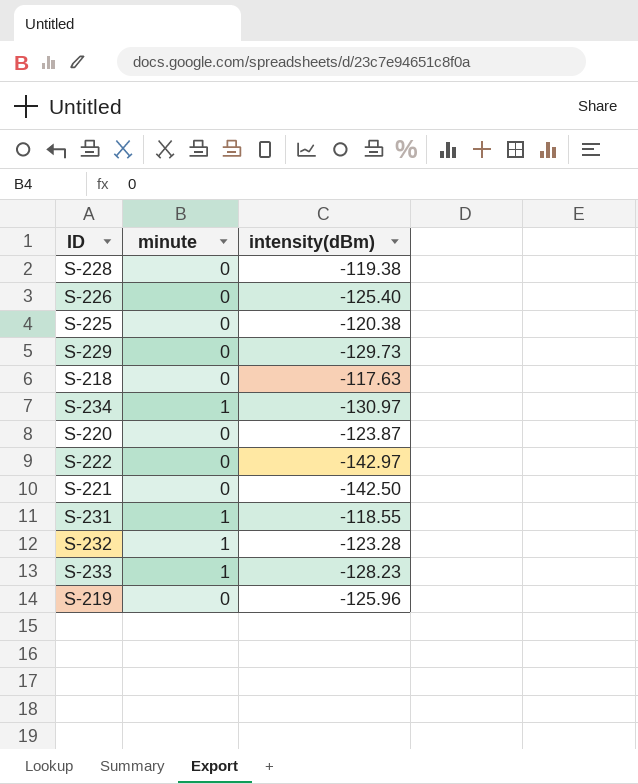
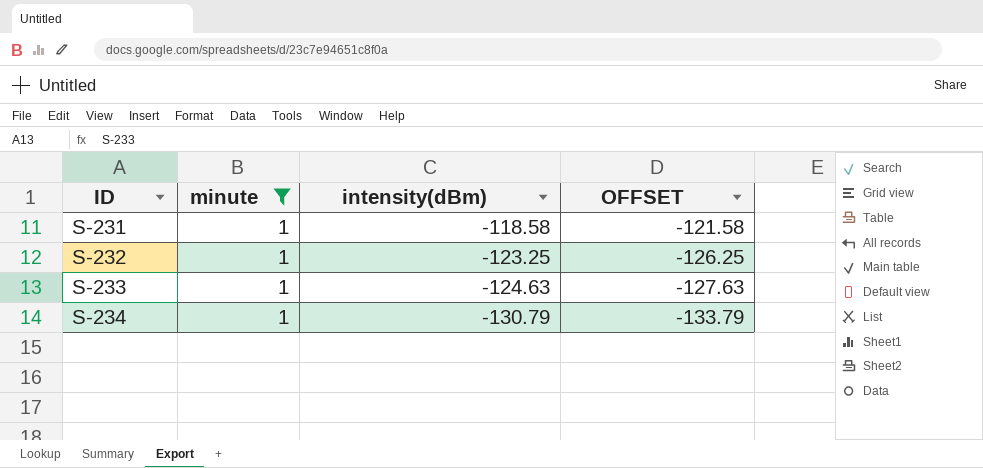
filter: none -> minute = 1
row order: none -> ID ascending
column OFFSET | formula: none -> [intensity(dBm)] - 3
S-231 | intensity(dBm): -118.55 -> -118.58
S-232 | intensity(dBm): -123.28 -> -123.25
S-233 | intensity(dBm): -128.23 -> -124.63
S-234 | intensity(dBm): -130.97 -> -130.79

